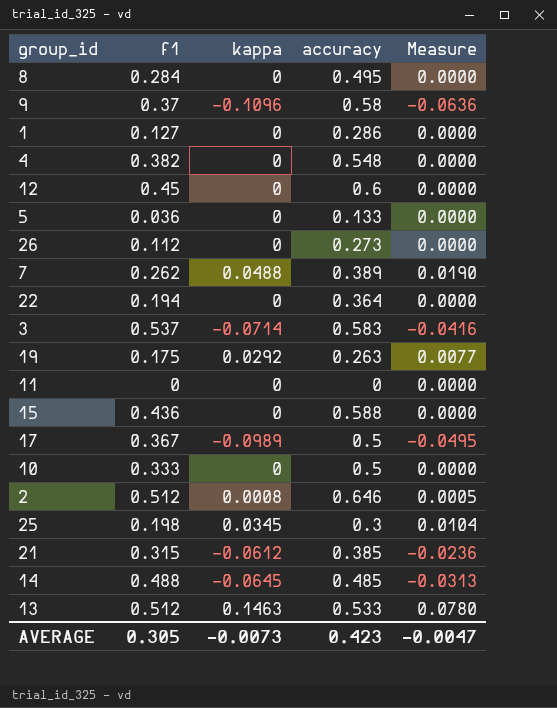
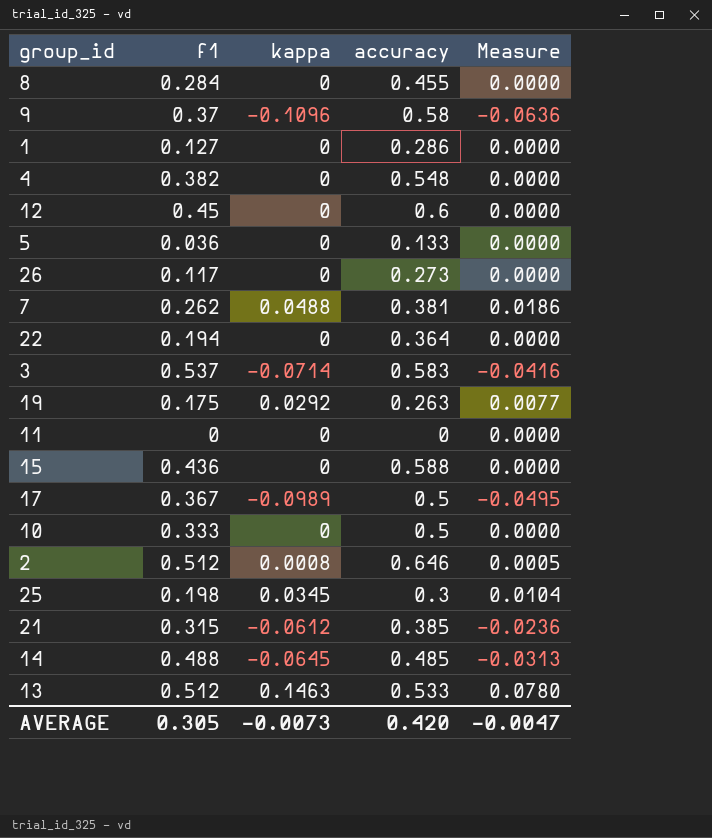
8 | accuracy: 0.495 -> 0.455
26 | f1: 0.112 -> 0.117
7 | accuracy: 0.389 -> 0.381
7 | Measure: 0.0190 -> 0.0186
AVERAGE | accuracy: 0.423 -> 0.420

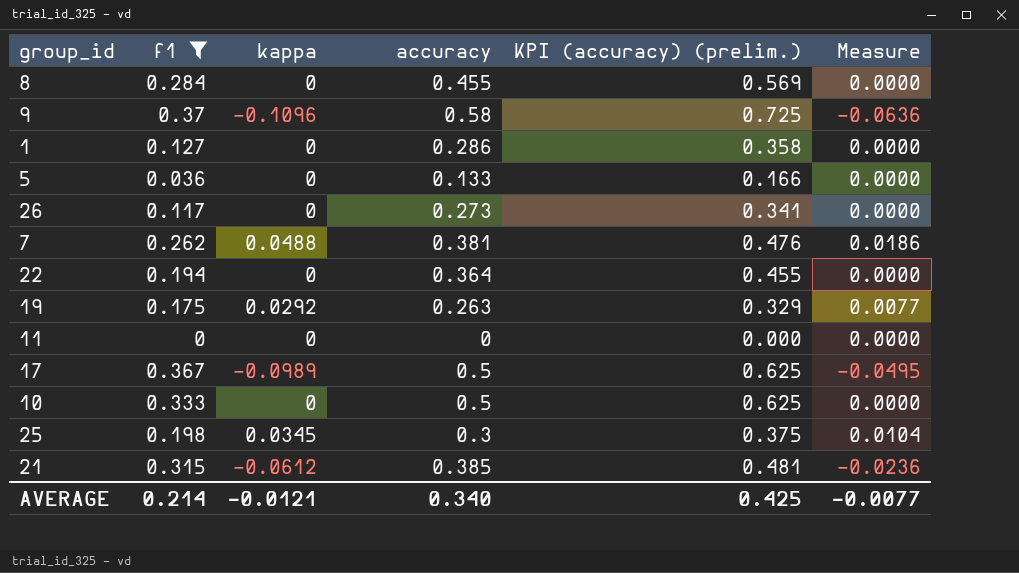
filter: none -> f1 <= 0.37
column KPI (accuracy) (prelim.) | formula: none -> [accuracy] * 1.25
AVERAGE | f1: 0.305 -> 0.214
AVERAGE | kappa: -0.0073 -> -0.0121
AVERAGE | accuracy: 0.420 -> 0.340
AVERAGE | Measure: -0.0047 -> -0.0077

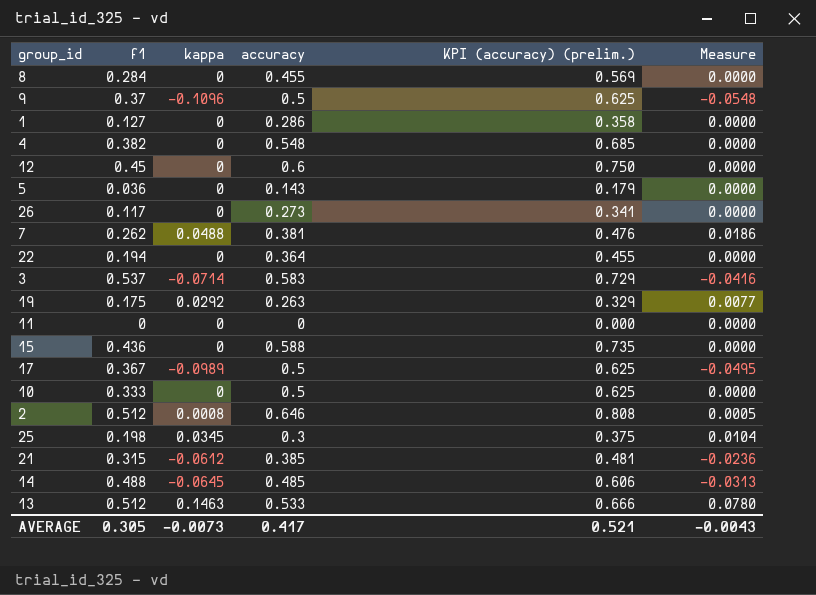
filter: f1 <= 0.37 -> none
9 | accuracy: 0.58 -> 0.5
9 | KPI (accuracy) (prelim.): 0.725 -> 0.625
9 | Measure: -0.0636 -> -0.0548
5 | accuracy: 0.133 -> 0.143
5 | KPI (accuracy) (prelim.): 0.166 -> 0.179
AVERAGE | f1: 0.214 -> 0.305
AVERAGE | kappa: -0.0121 -> -0.0073
AVERAGE | accuracy: 0.340 -> 0.417
AVERAGE | KPI (accuracy) (prelim.): 0.425 -> 0.521
AVERAGE | Measure: -0.0077 -> -0.0043

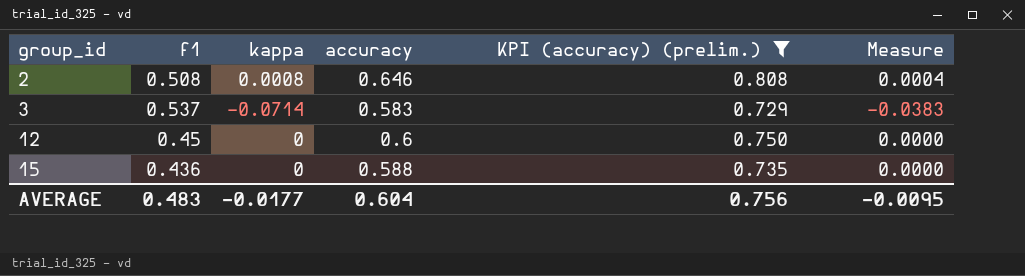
filter: none -> KPI (accuracy) (prelim.) >= 0.729
row order: none -> group_id ascending
column Measure | formula: [kappa] * [accuracy] -> [f1] * [kappa]
2 | f1: 0.512 -> 0.508
AVERAGE | f1: 0.305 -> 0.483
AVERAGE | kappa: -0.0073 -> -0.0177
AVERAGE | accuracy: 0.417 -> 0.604
AVERAGE | KPI (accuracy) (prelim.): 0.521 -> 0.756
AVERAGE | Measure: -0.0043 -> -0.0095

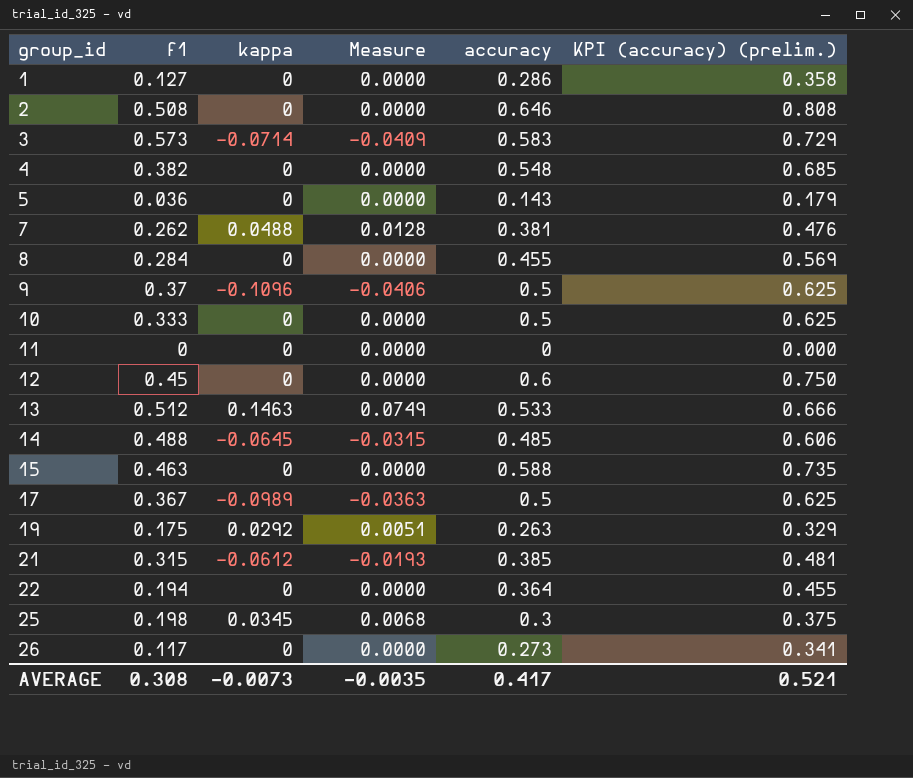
filter: KPI (accuracy) (prelim.) >= 0.729 -> none
column Measure | position: 6 -> 4
2 | kappa: 0.0008 -> 0
2 | Measure: 0.0004 -> 0.0000
3 | f1: 0.537 -> 0.573
3 | Measure: -0.0383 -> -0.0409
15 | f1: 0.436 -> 0.463
AVERAGE | f1: 0.483 -> 0.308
AVERAGE | kappa: -0.0177 -> -0.0073
AVERAGE | Measure: -0.0095 -> -0.0035
AVERAGE | accuracy: 0.604 -> 0.417
AVERAGE | KPI (accuracy) (prelim.): 0.756 -> 0.521

